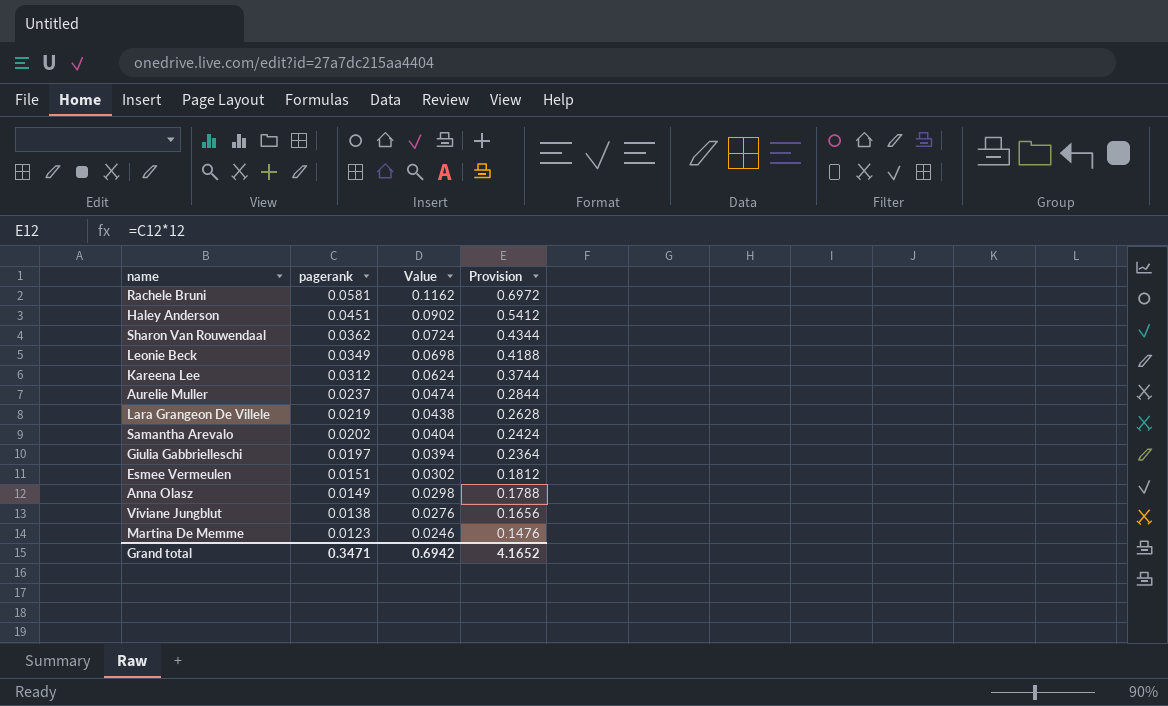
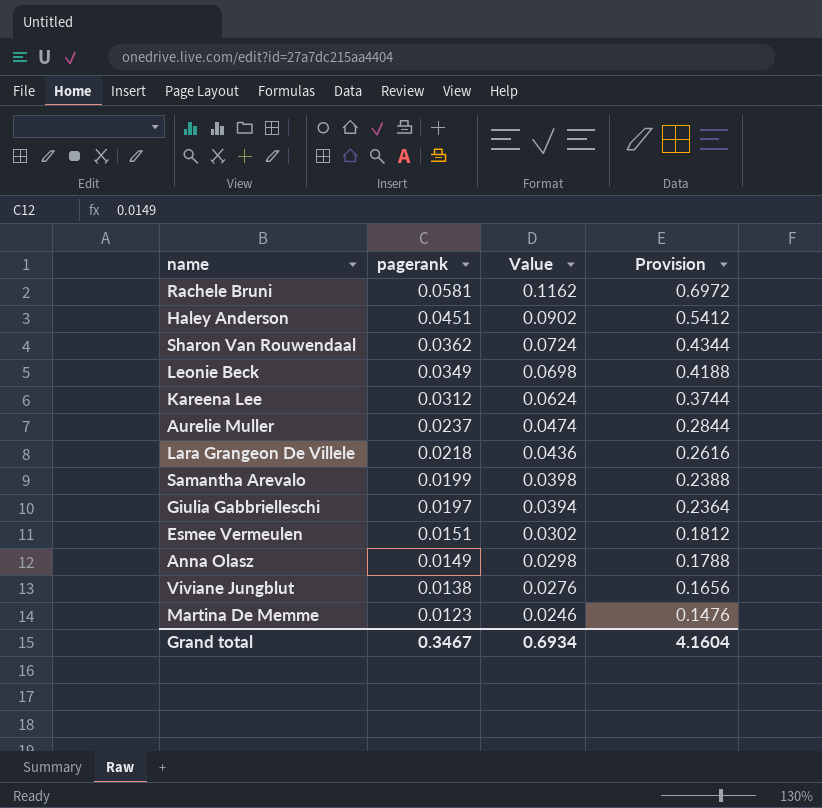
Lara Grangeon De Villele | pagerank: 0.0219 -> 0.0218
Lara Grangeon De Villele | Value: 0.0438 -> 0.0436
Lara Grangeon De Villele | Provision: 0.2628 -> 0.2616
Samantha Arevalo | pagerank: 0.0202 -> 0.0199
Samantha Arevalo | Value: 0.0404 -> 0.0398
Samantha Arevalo | Provision: 0.2424 -> 0.2388
Grand total | pagerank: 0.3471 -> 0.3467
Grand total | Value: 0.6942 -> 0.6934
Grand total | Provision: 4.1652 -> 4.1604

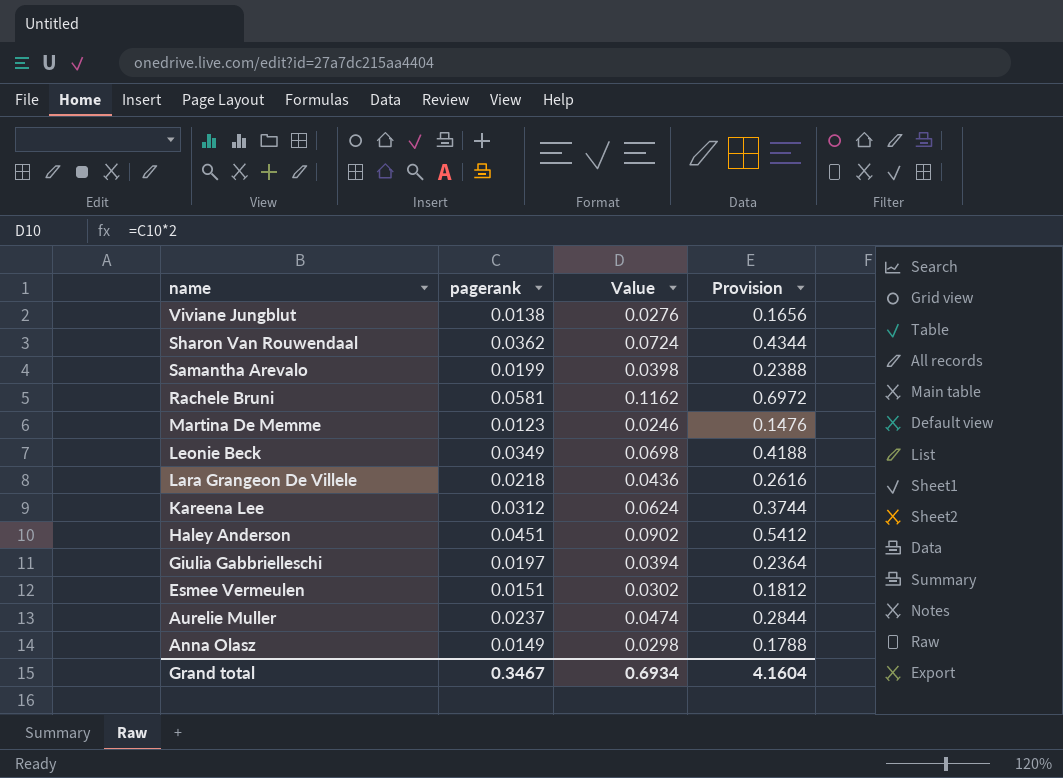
row order: pagerank descending -> name descending

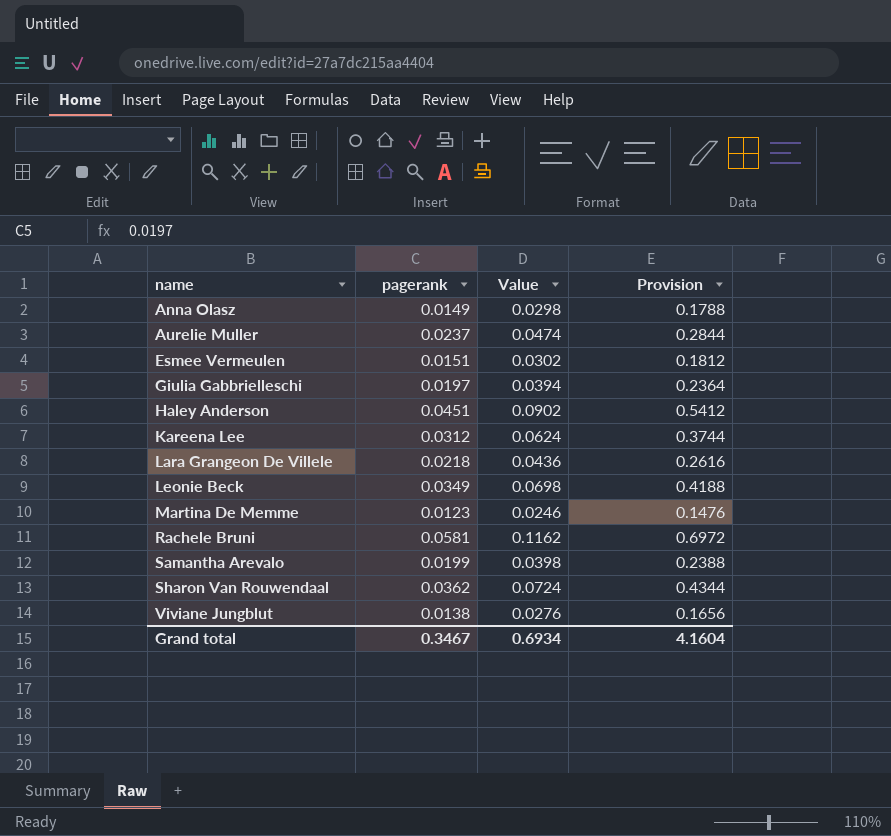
row order: name descending -> name ascending

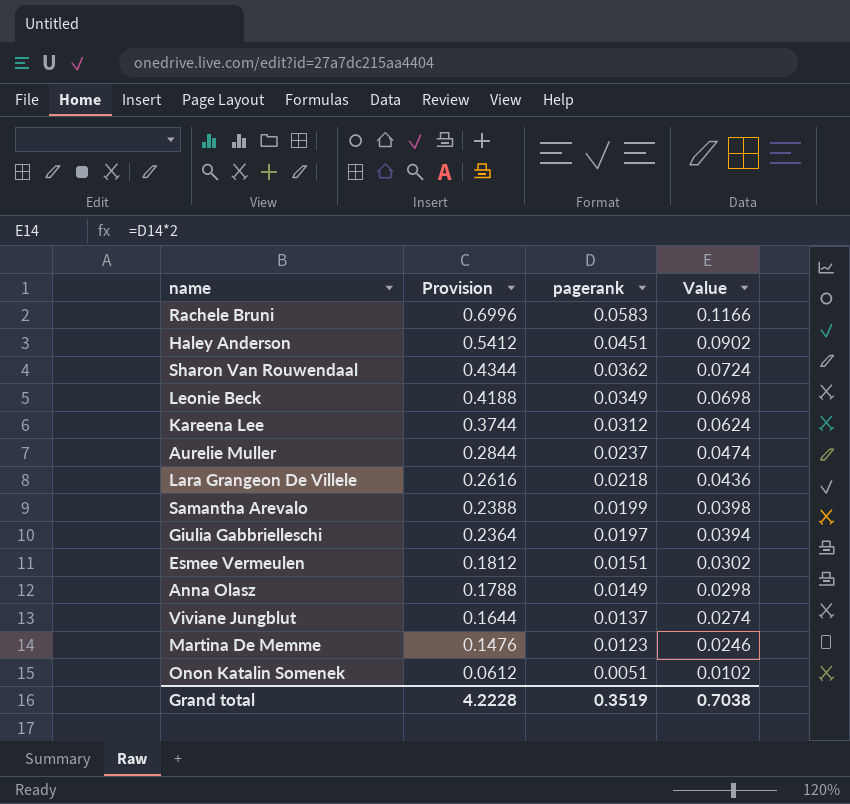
row order: name ascending -> Provision descending
column Provision | position: 4 -> 2
Rachele Bruni | Provision: 0.6972 -> 0.6996
Rachele Bruni | pagerank: 0.0581 -> 0.0583
Rachele Bruni | Value: 0.1162 -> 0.1166
Viviane Jungblut | Provision: 0.1656 -> 0.1644
Viviane Jungblut | pagerank: 0.0138 -> 0.0137
Viviane Jungblut | Value: 0.0276 -> 0.0274
row Onon Katalin Somenek: none -> 0.0612 | 0.0051 | 0.0102
Grand total | Provision: 4.1604 -> 4.2228
Grand total | pagerank: 0.3467 -> 0.3519
Grand total | Value: 0.6934 -> 0.7038

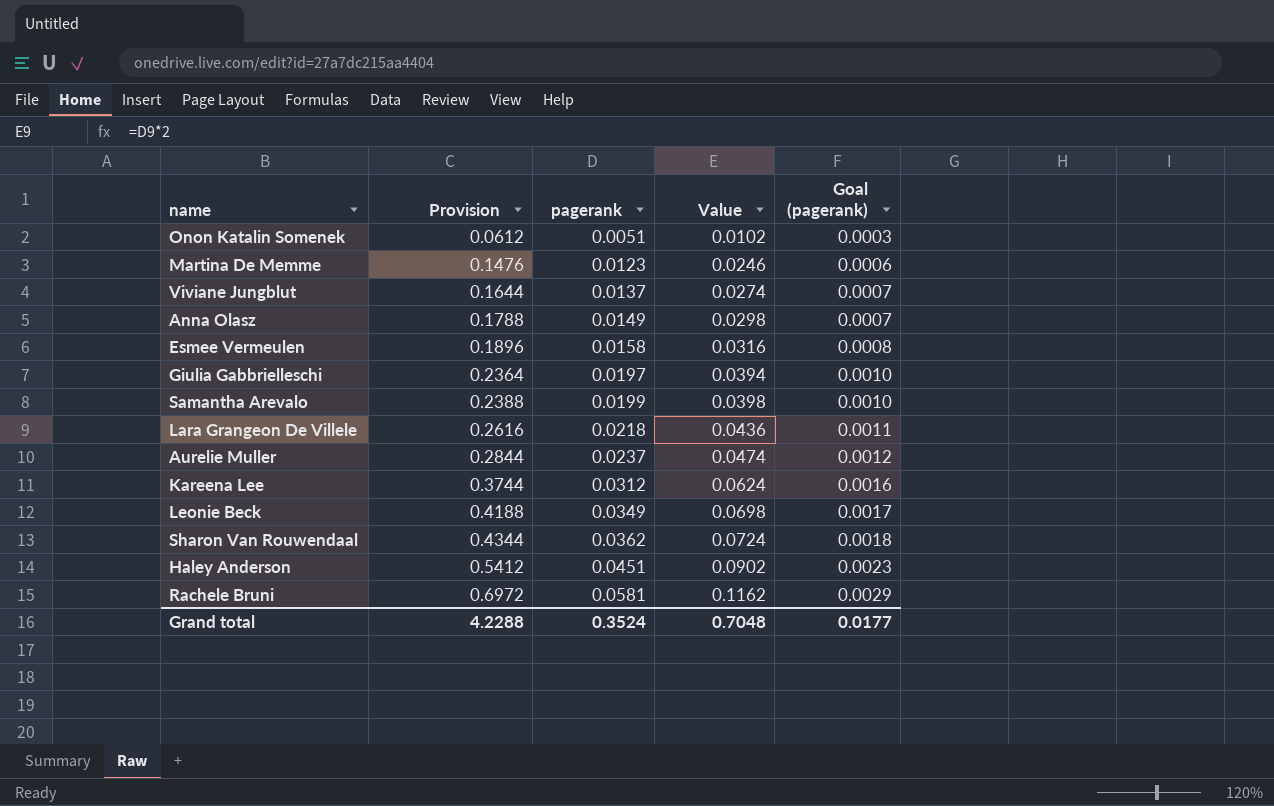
row order: Provision descending -> Provision ascending
column Goal (pagerank) | formula: none -> [pagerank] * 0.05
Esmee Vermeulen | Provision: 0.1812 -> 0.1896
Esmee Vermeulen | pagerank: 0.0151 -> 0.0158
Esmee Vermeulen | Value: 0.0302 -> 0.0316
Rachele Bruni | Provision: 0.6996 -> 0.6972
Rachele Bruni | pagerank: 0.0583 -> 0.0581
Rachele Bruni | Value: 0.1166 -> 0.1162
Grand total | Provision: 4.2228 -> 4.2288
Grand total | pagerank: 0.3519 -> 0.3524
Grand total | Value: 0.7038 -> 0.7048

